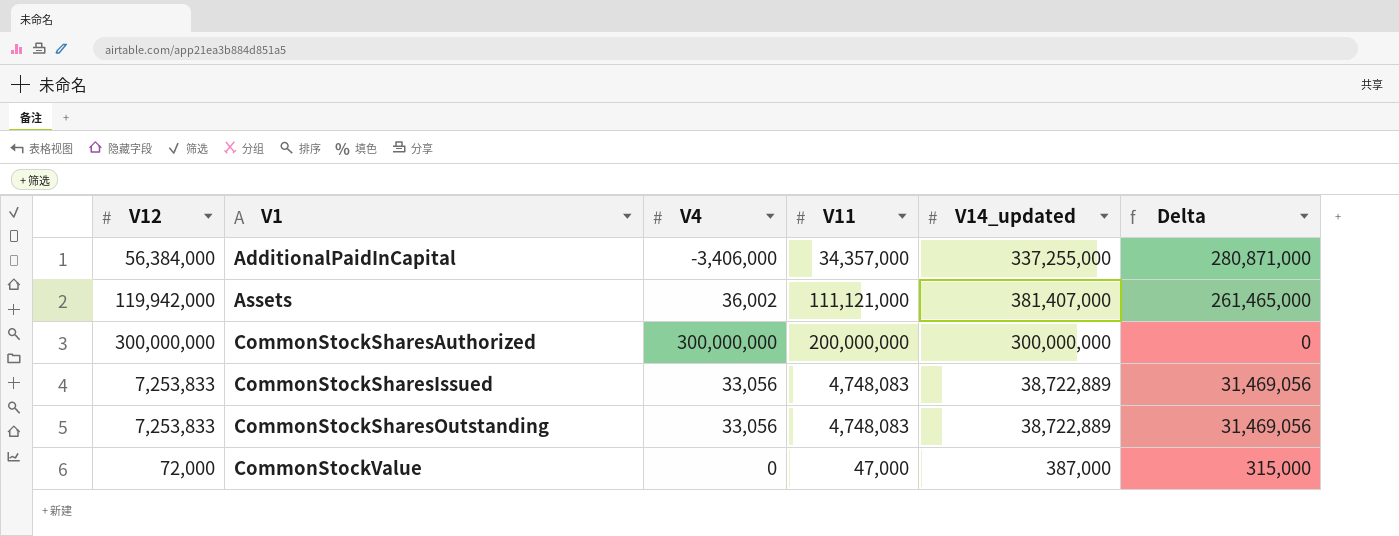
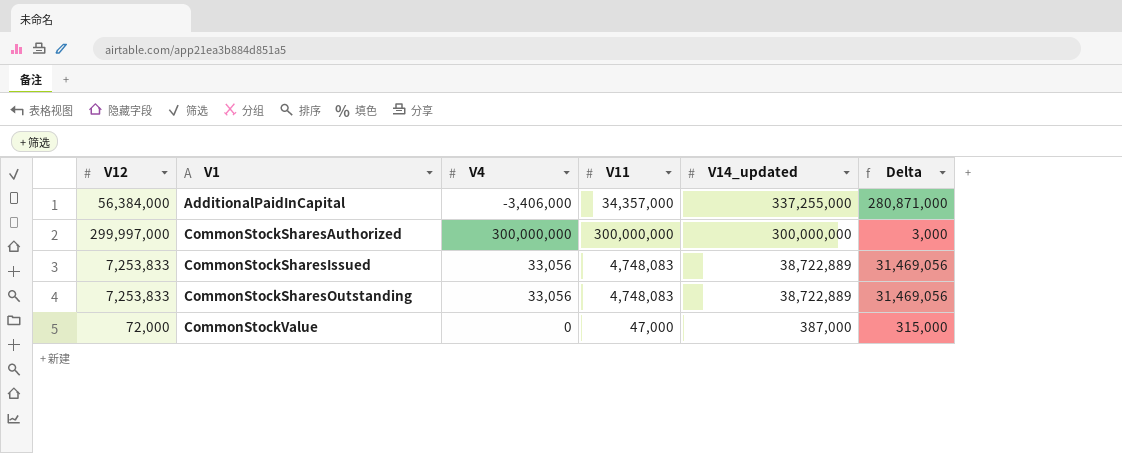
row Assets: 119,942,000 | 36,002 | 111,121,000 | 381,407,000 | 261,465,000 -> none
CommonStockSharesAuthorized | V12: 300,000,000 -> 299,997,000
CommonStockSharesAuthorized | V11: 200,000,000 -> 300,000,000
CommonStockSharesAuthorized | Delta: 0 -> 3,000

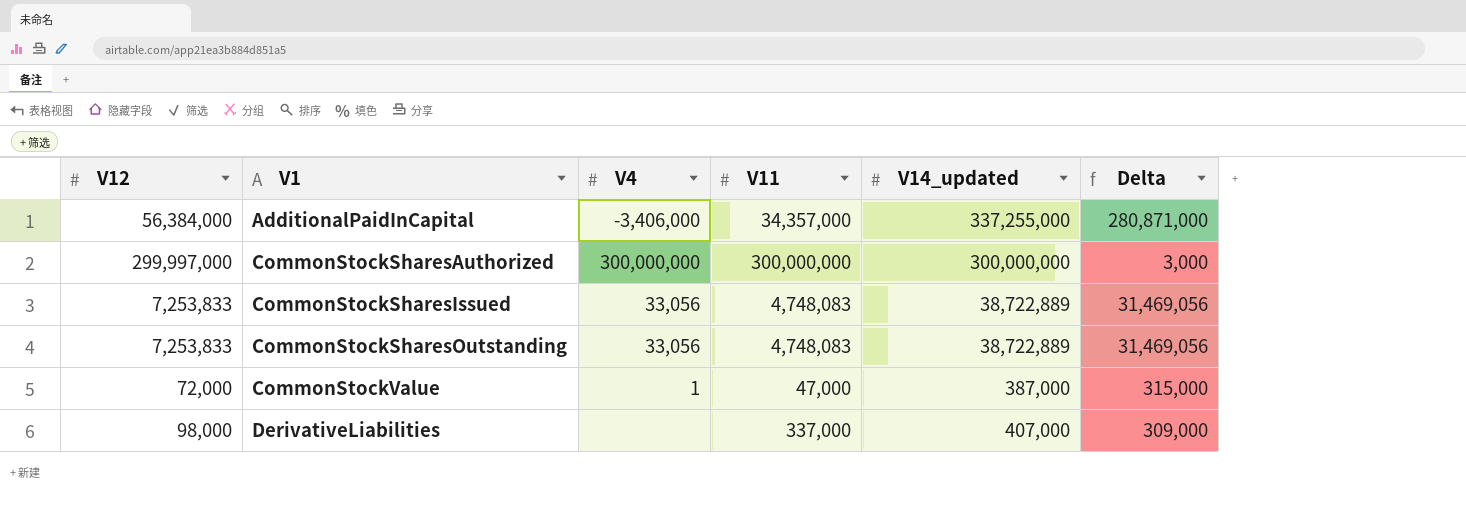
CommonStockValue | V4: 0 -> 1
row DerivativeLiabilities: none -> 98,000 | none | 337,000 | 407,000 | 309,000

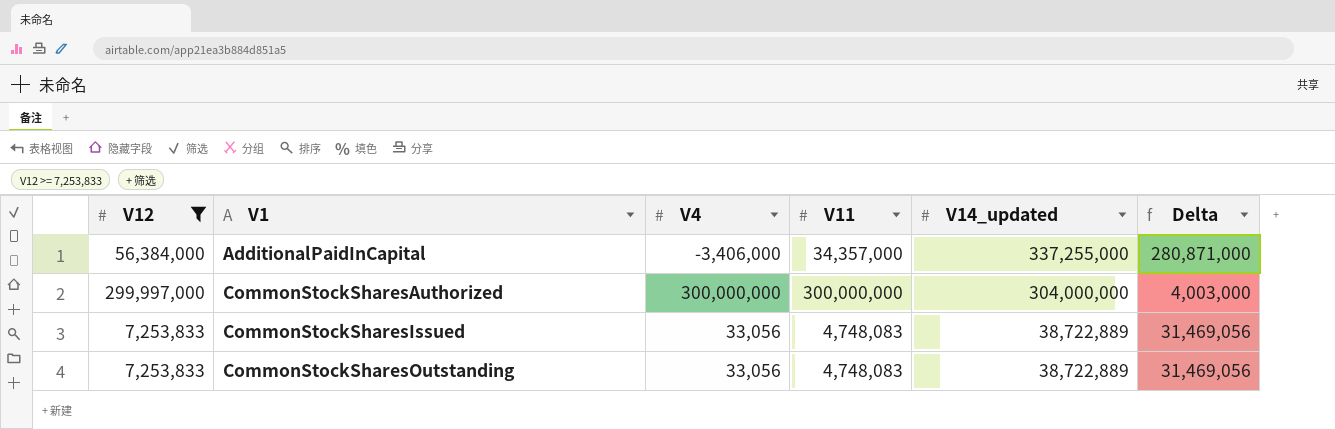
filter: none -> V12 >= 7,253,833
CommonStockSharesAuthorized | V14_updated: 300,000,000 -> 304,000,000
CommonStockSharesAuthorized | Delta: 3,000 -> 4,003,000

